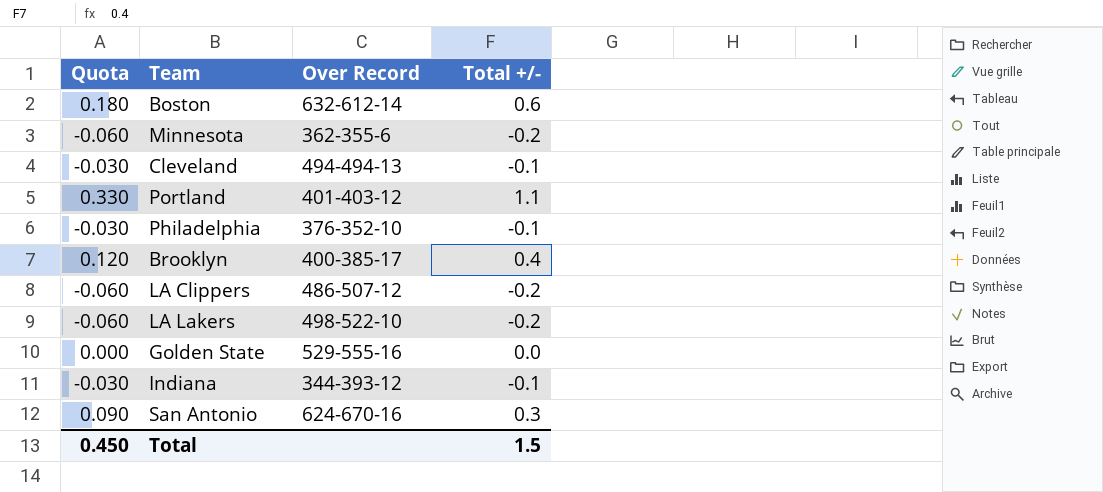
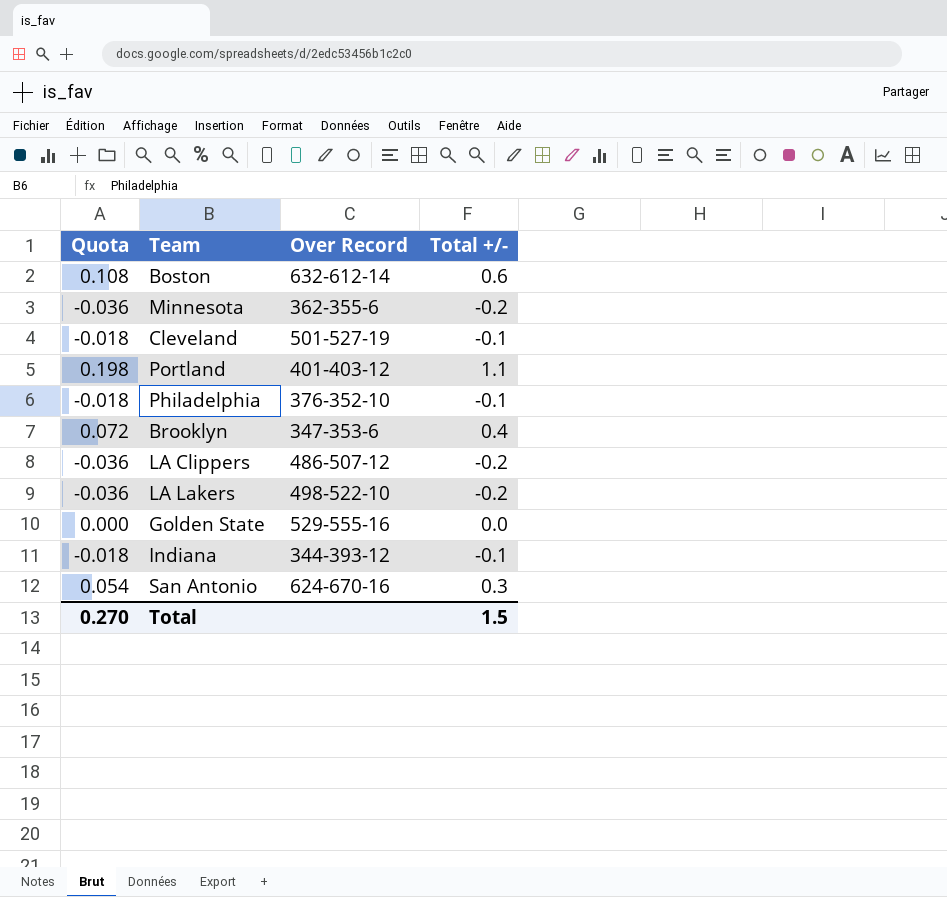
column Quota | formula: [Total +/-] * 0.3 -> [Total +/-] * 0.18
Cleveland | Over Record: 494-494-13 -> 501-527-19
Brooklyn | Over Record: 400-385-17 -> 347-353-6
Total | Quota: 0.450 -> 0.270

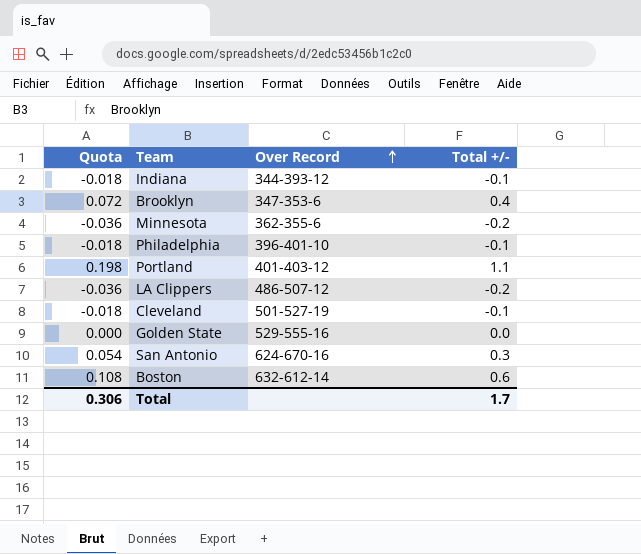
row order: none -> Over Record ascending
row LA Lakers: -0.036 | 498-522-10 | -0.2 -> none
Philadelphia | Over Record: 376-352-10 -> 396-401-10
Total | Quota: 0.270 -> 0.306
Total | Total +/-: 1.5 -> 1.7

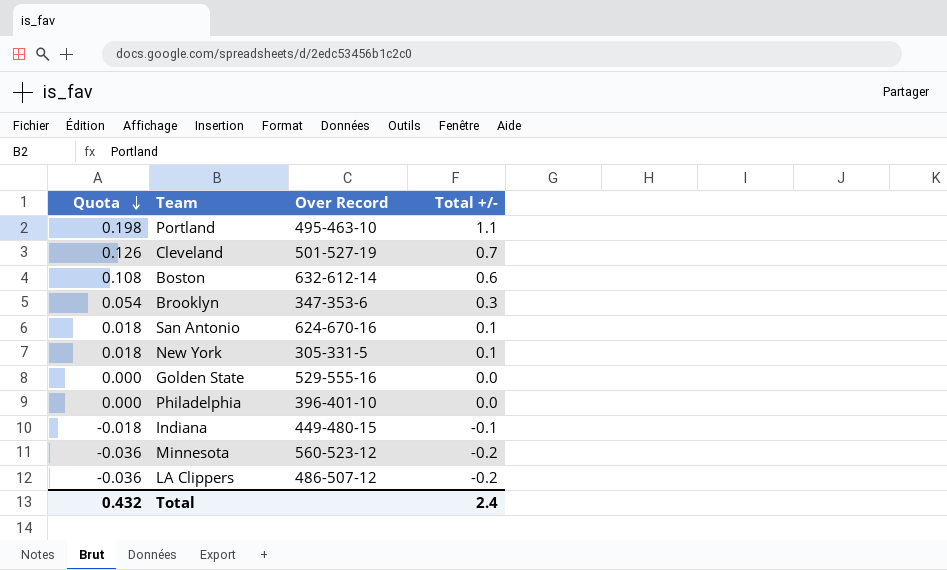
row order: Over Record ascending -> Quota descending
Portland | Over Record: 401-403-12 -> 495-463-10
Cleveland | Quota: -0.018 -> 0.126
Cleveland | Total +/-: -0.1 -> 0.7
Brooklyn | Quota: 0.072 -> 0.054
Brooklyn | Total +/-: 0.4 -> 0.3
San Antonio | Quota: 0.054 -> 0.018
San Antonio | Total +/-: 0.3 -> 0.1
row New York: none -> 0.018 | 305-331-5 | 0.1
Philadelphia | Quota: -0.018 -> 0.000
Philadelphia | Total +/-: -0.1 -> 0.0
Indiana | Over Record: 344-393-12 -> 449-480-15
Minnesota | Over Record: 362-355-6 -> 560-523-12
Total | Quota: 0.306 -> 0.432
Total | Total +/-: 1.7 -> 2.4

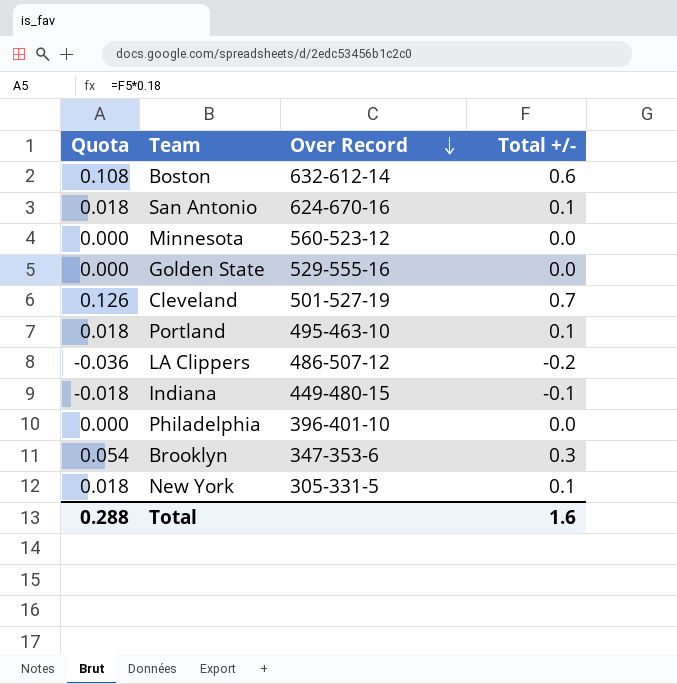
row order: Quota descending -> Over Record descending
Minnesota | Quota: -0.036 -> 0.000
Minnesota | Total +/-: -0.2 -> 0.0
Portland | Quota: 0.198 -> 0.018
Portland | Total +/-: 1.1 -> 0.1
Total | Quota: 0.432 -> 0.288
Total | Total +/-: 2.4 -> 1.6

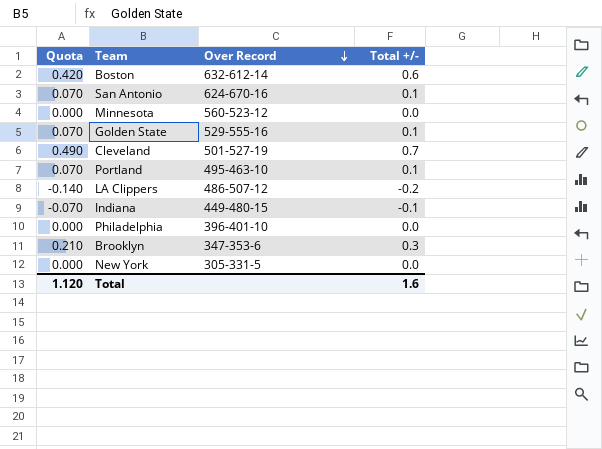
column Quota | formula: [Total +/-] * 0.18 -> [Total +/-] * 0.7
Golden State | Total +/-: 0.0 -> 0.1
New York | Total +/-: 0.1 -> 0.0
Total | Quota: 0.288 -> 1.120

